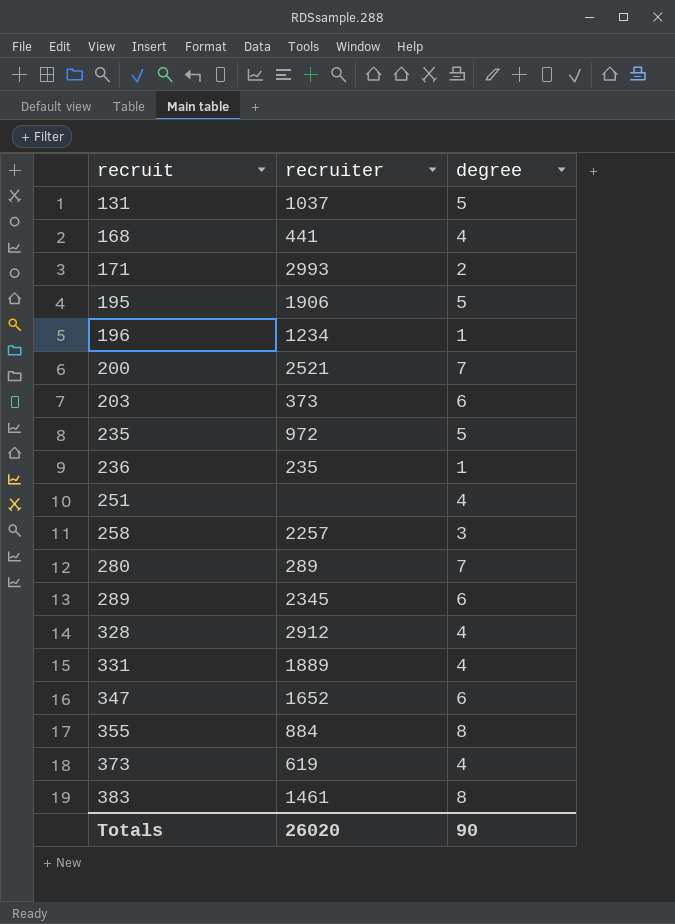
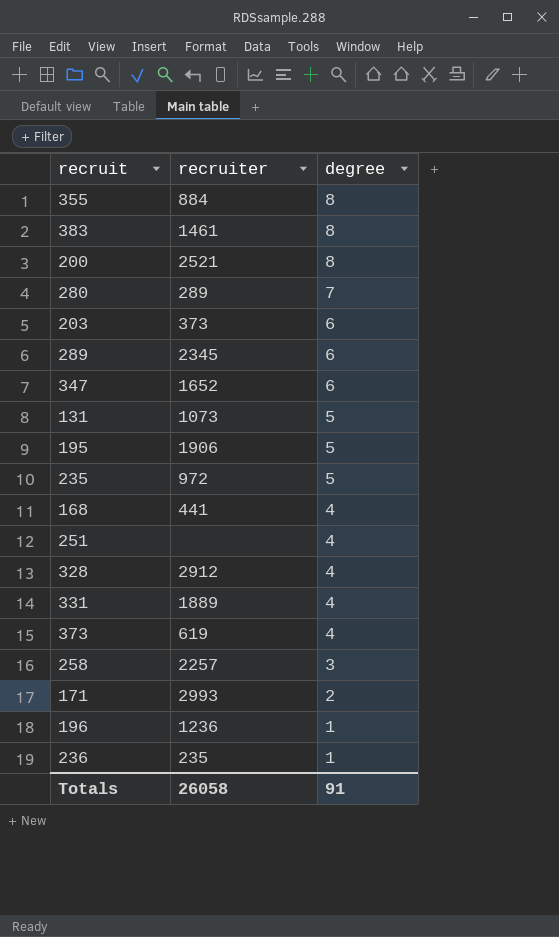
row order: recruit ascending -> degree descending
200 | degree: 7 -> 8
131 | recruiter: 1037 -> 1073
196 | recruiter: 1234 -> 1236
Totals | recruiter: 26020 -> 26058
Totals | degree: 90 -> 91

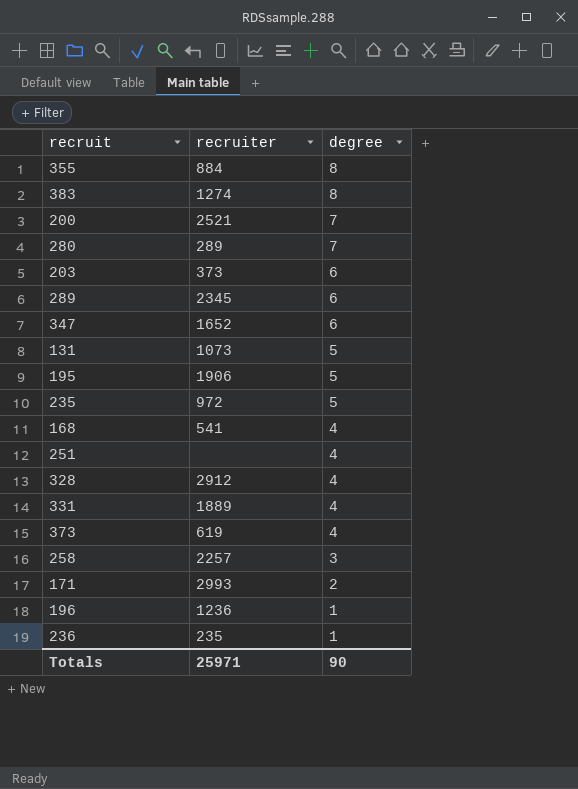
383 | recruiter: 1461 -> 1274
200 | degree: 8 -> 7
168 | recruiter: 441 -> 541
Totals | recruiter: 26058 -> 25971
Totals | degree: 91 -> 90

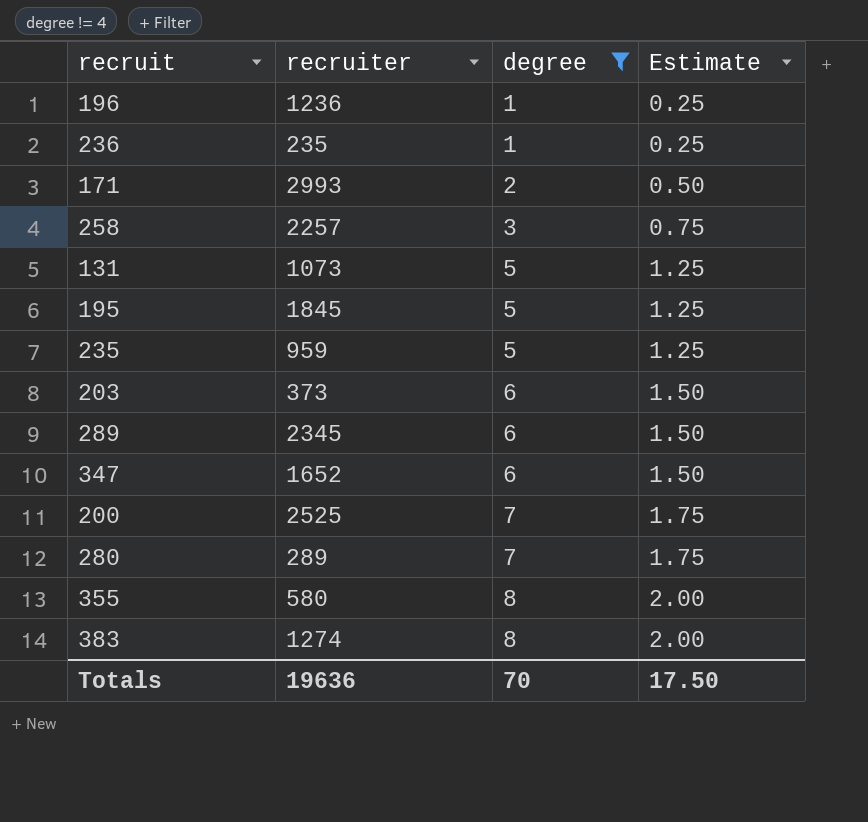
filter: none -> degree != 4
row order: degree descending -> degree ascending
column Estimate | formula: none -> [degree] * 0.25
195 | recruiter: 1906 -> 1845
235 | recruiter: 972 -> 959
200 | recruiter: 2521 -> 2525
355 | recruiter: 884 -> 580
Totals | recruiter: 25971 -> 19636
Totals | degree: 90 -> 70

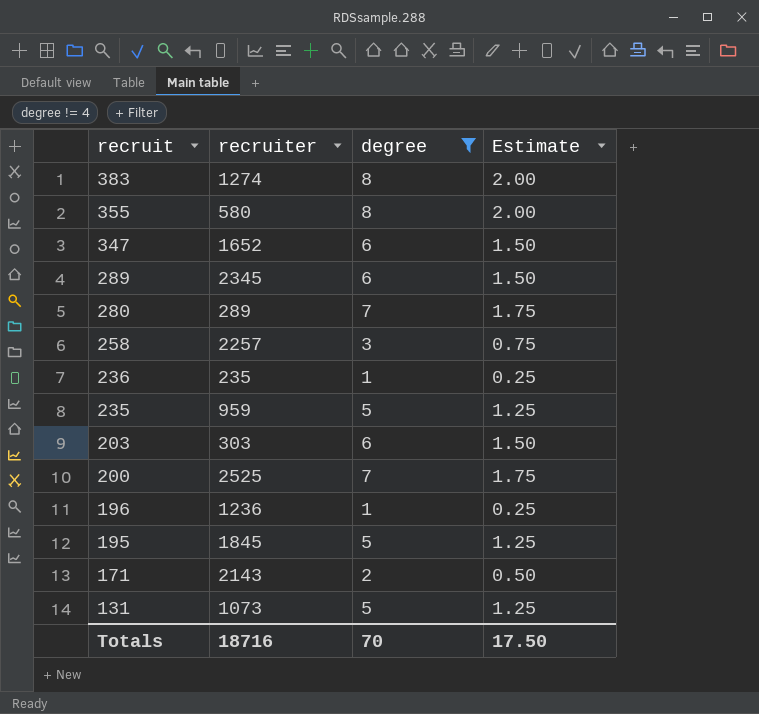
row order: degree ascending -> recruit descending
203 | recruiter: 373 -> 303
171 | recruiter: 2993 -> 2143
Totals | recruiter: 19636 -> 18716

